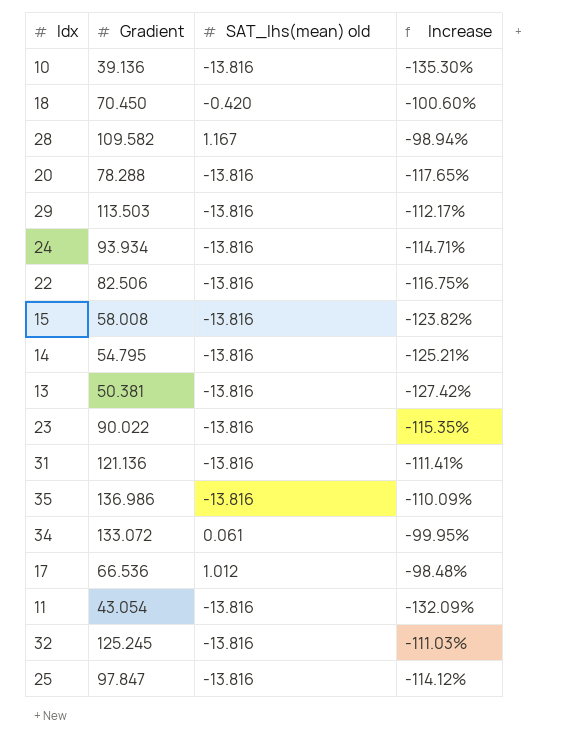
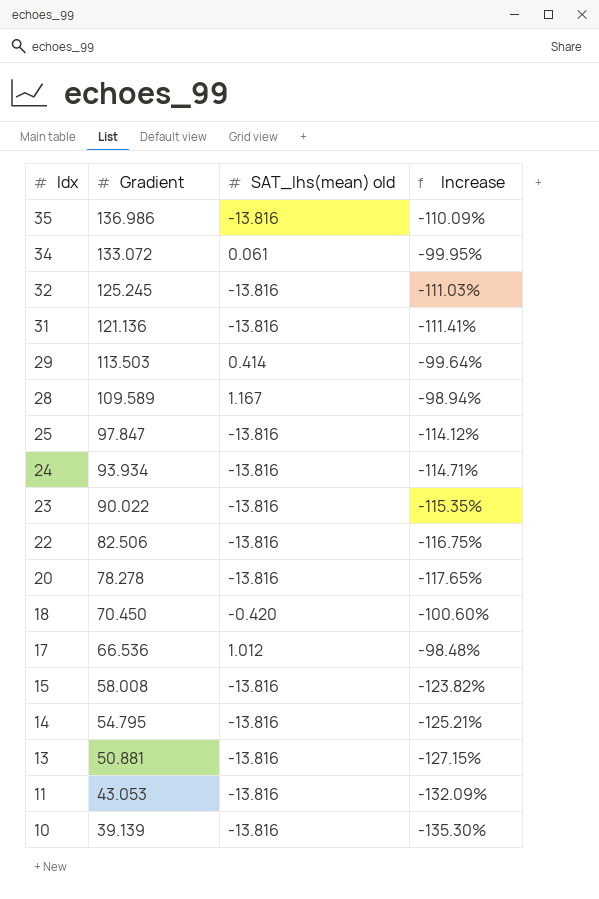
row order: none -> Idx descending
29 | SAT_lhs(mean) old: -13.816 -> 0.414
29 | Increase: -112.17% -> -99.64%
28 | Gradient: 109.582 -> 109.589
20 | Gradient: 78.288 -> 78.278
13 | Gradient: 50.381 -> 50.881
13 | Increase: -127.42% -> -127.15%
11 | Gradient: 43.054 -> 43.053
10 | Gradient: 39.136 -> 39.139

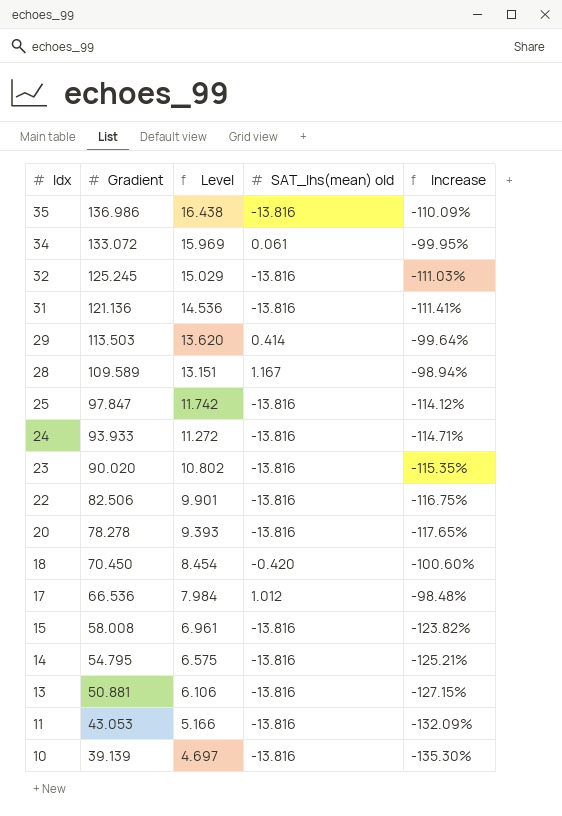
column Level | formula: none -> [Gradient] * 0.12
24 | Gradient: 93.934 -> 93.933
23 | Gradient: 90.022 -> 90.020

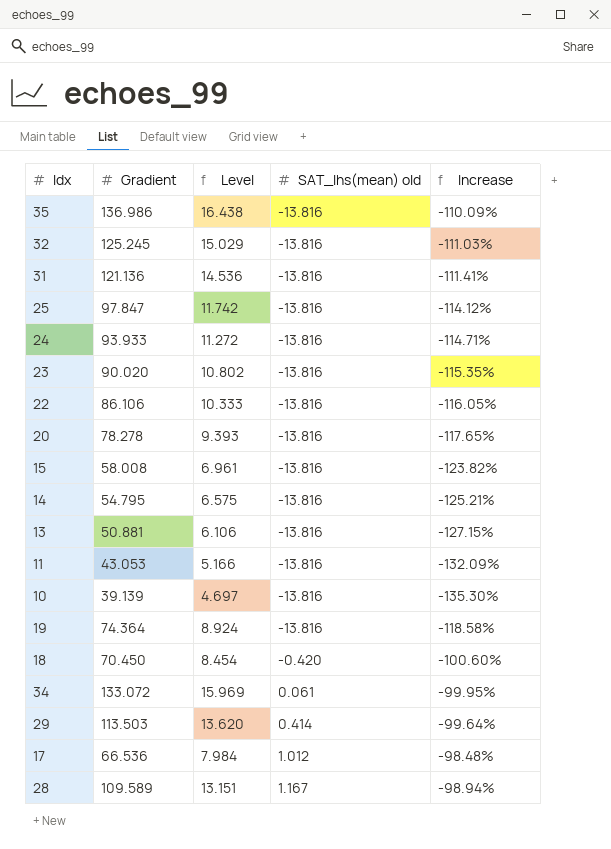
row order: Idx descending -> SAT_lhs(mean) old ascending
22 | Gradient: 82.506 -> 86.106
22 | Level: 9.901 -> 10.333
22 | Increase: -116.75% -> -116.05%
row 19: none -> 74.364 | 8.924 | -13.816 | -118.58%

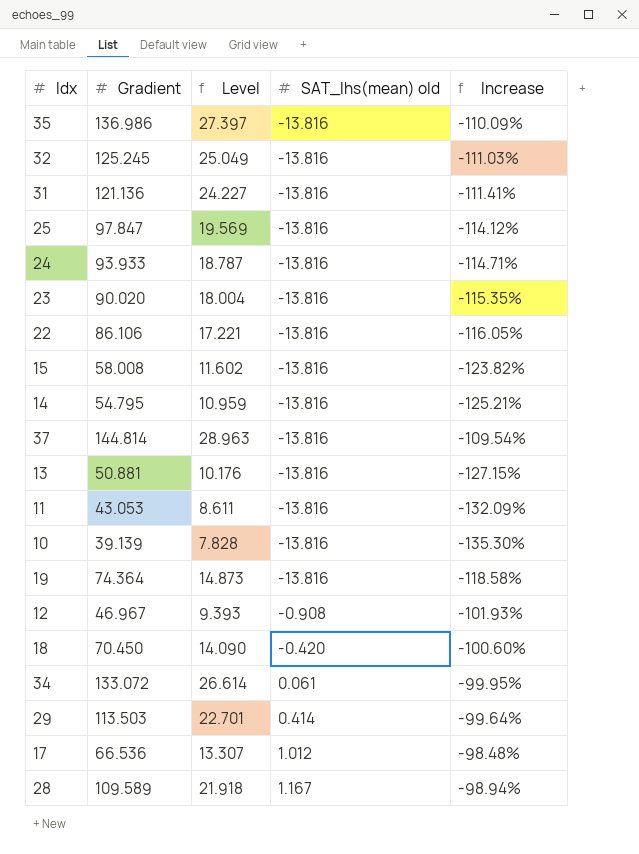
column Level | formula: [Gradient] * 0.12 -> [Gradient] * 0.2
row 20: 78.278 | 9.393 | -13.816 | -117.65% -> none
row 37: none -> 144.814 | 28.963 | -13.816 | -109.54%
row 12: none -> 46.967 | 9.393 | -0.908 | -101.93%

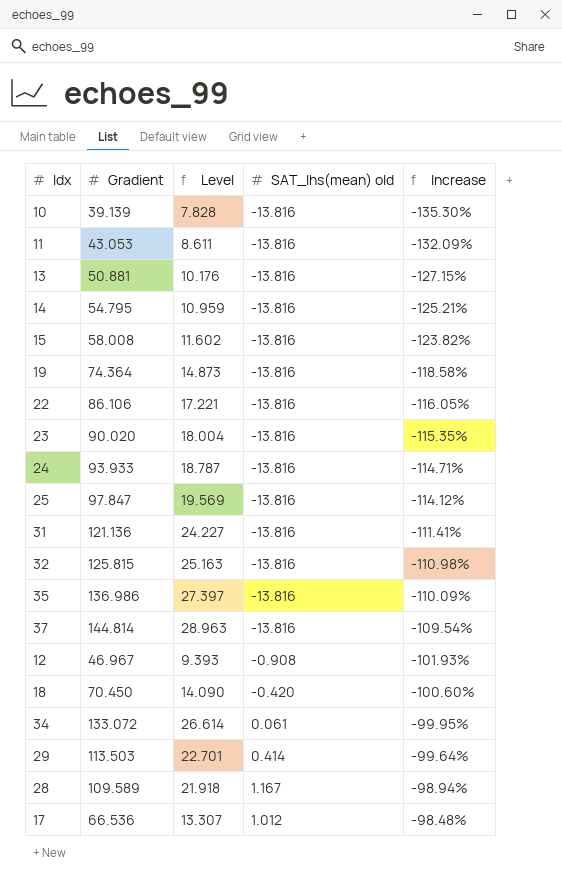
row order: SAT_lhs(mean) old ascending -> Increase ascending
32 | Gradient: 125.245 -> 125.815
32 | Level: 25.049 -> 25.163
32 | Increase: -111.03% -> -110.98%

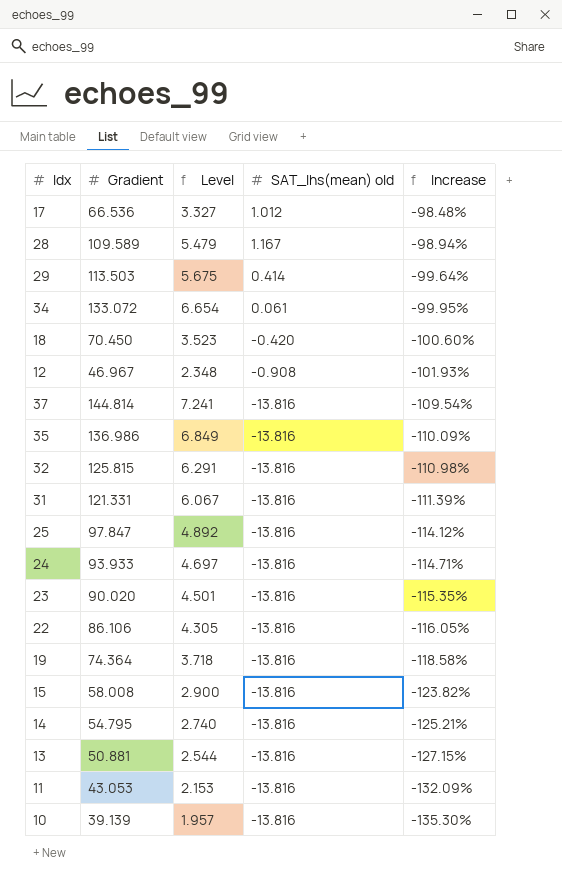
row order: Increase ascending -> Increase descending
column Level | formula: [Gradient] * 0.2 -> [Gradient] * 0.05
31 | Gradient: 121.136 -> 121.331
31 | Increase: -111.41% -> -111.39%

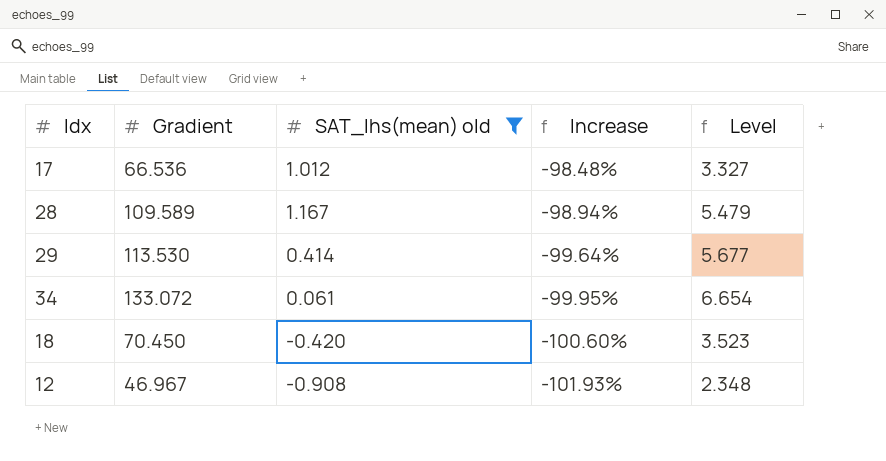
filter: none -> SAT_lhs(mean) old != -13.816
column Level | position: 3 -> 5
29 | Gradient: 113.503 -> 113.530
29 | Level: 5.675 -> 5.677

